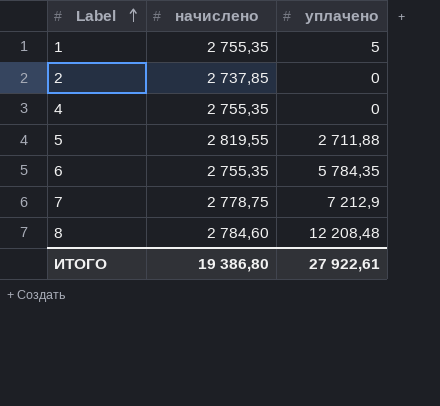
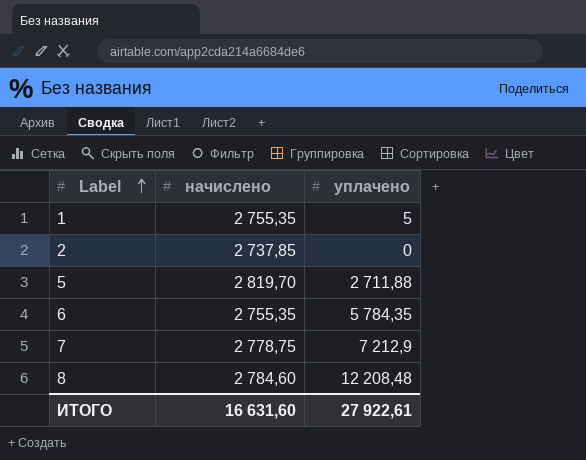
row 4: 2 755,35 | 0 -> none
5 | начислено: 2 819,55 -> 2 819,70
ИТОГО | начислено: 19 386,80 -> 16 631,60

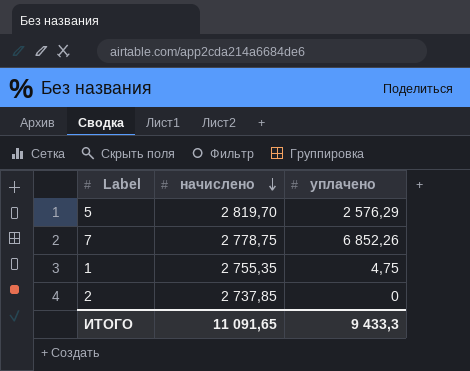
row order: Label ascending -> начислено descending
row 6: 2 755,35 | 5 784,35 -> none
row 8: 2 784,60 | 12 208,48 -> none
5 | уплачено: 2 711,88 -> 2 576,29
7 | уплачено: 7 212,9 -> 6 852,26
1 | уплачено: 5 -> 4,75
ИТОГО | начислено: 16 631,60 -> 11 091,65
ИТОГО | уплачено: 27 922,61 -> 9 433,3

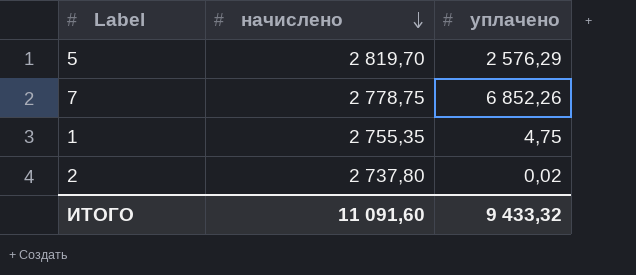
2 | начислено: 2 737,85 -> 2 737,80
2 | уплачено: 0 -> 0,02
ИТОГО | начислено: 11 091,65 -> 11 091,60
ИТОГО | уплачено: 9 433,3 -> 9 433,32

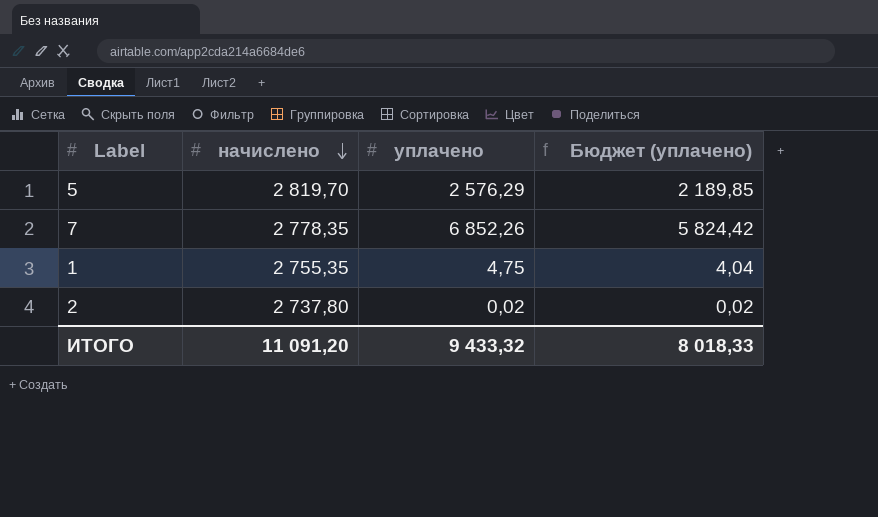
column Бюджет (уплачено) | formula: none -> [уплачено] * 0,85
7 | начислено: 2 778,75 -> 2 778,35
ИТОГО | начислено: 11 091,60 -> 11 091,20

